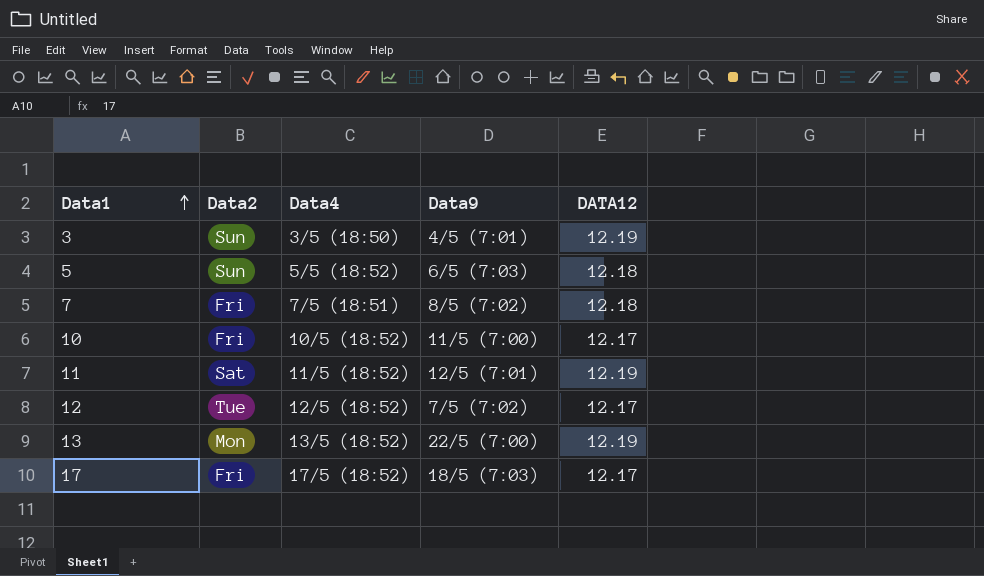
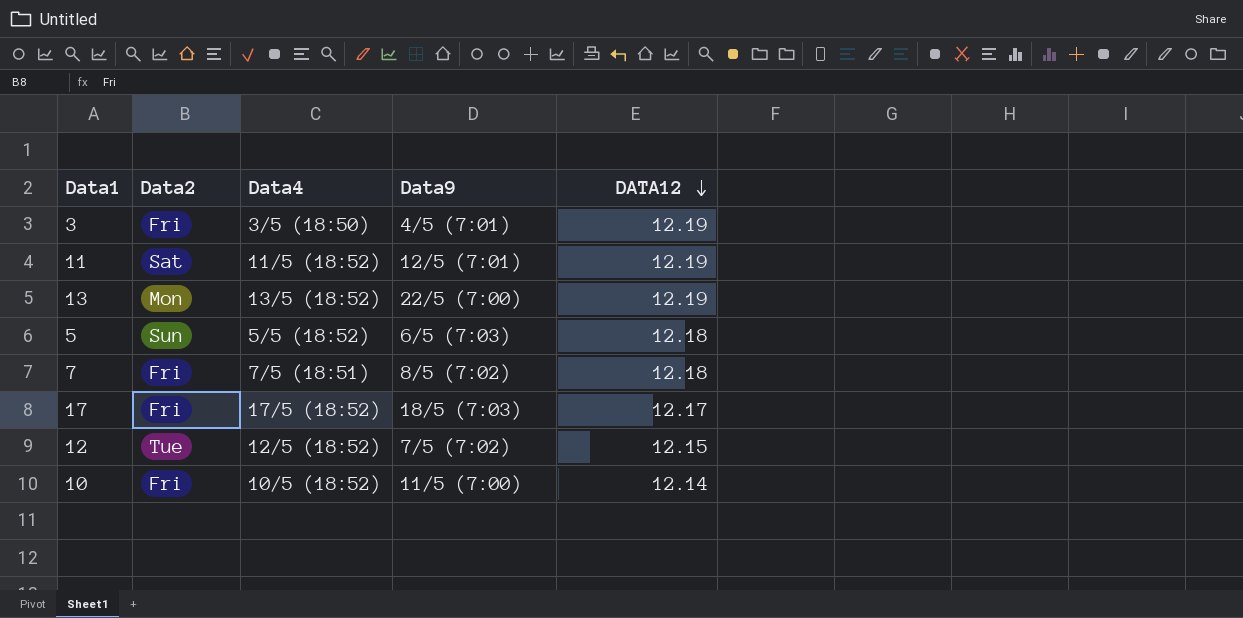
row order: Data1 ascending -> DATA12 descending
3 | Data2: Sun -> Fri
12 | DATA12: 12.17 -> 12.15
10 | DATA12: 12.17 -> 12.14

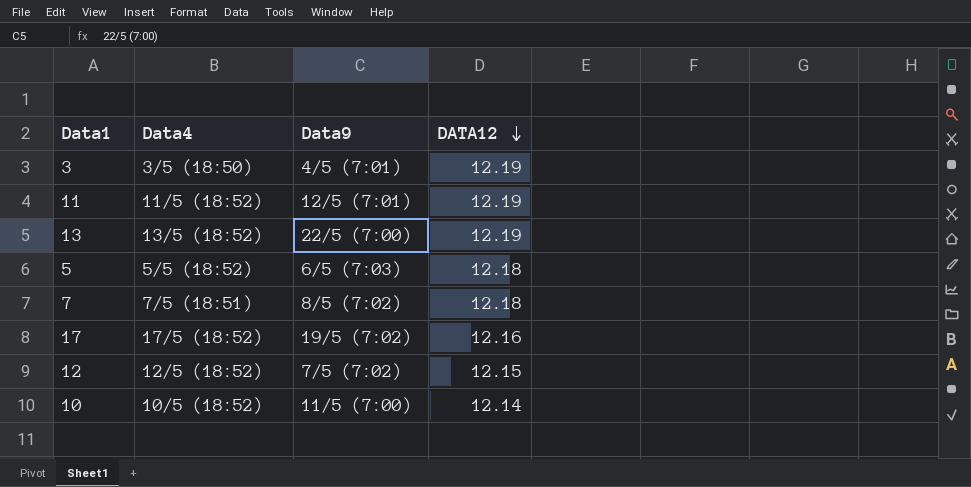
column Data2 | position: 2 -> none
17 | Data9: 18/5 (7:03) -> 19/5 (7:02)
17 | DATA12: 12.17 -> 12.16

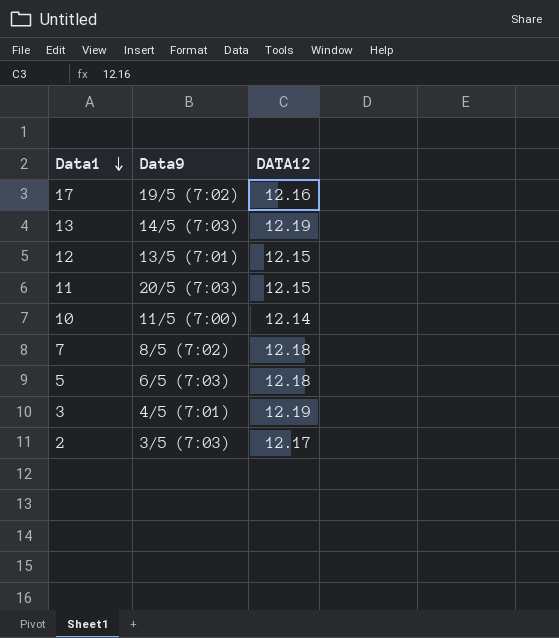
row order: DATA12 descending -> Data1 descending
column Data4 | position: 2 -> none
13 | Data9: 22/5 (7:00) -> 14/5 (7:03)
12 | Data9: 7/5 (7:02) -> 13/5 (7:01)
11 | Data9: 12/5 (7:01) -> 20/5 (7:03)
11 | DATA12: 12.19 -> 12.15
row 2: none -> 3/5 (7:03) | 12.17

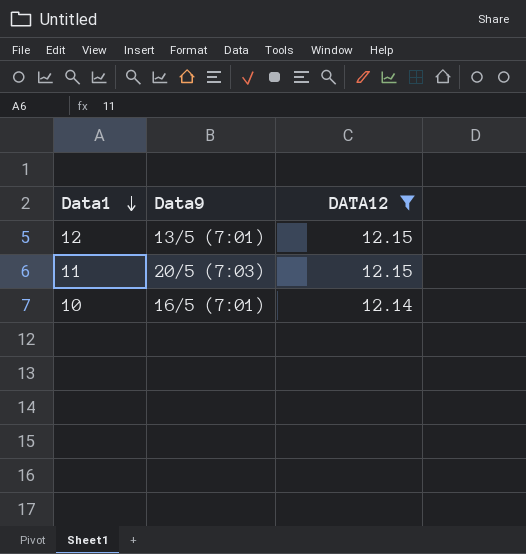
filter: none -> DATA12 <= 12.15
10 | Data9: 11/5 (7:00) -> 16/5 (7:01)

